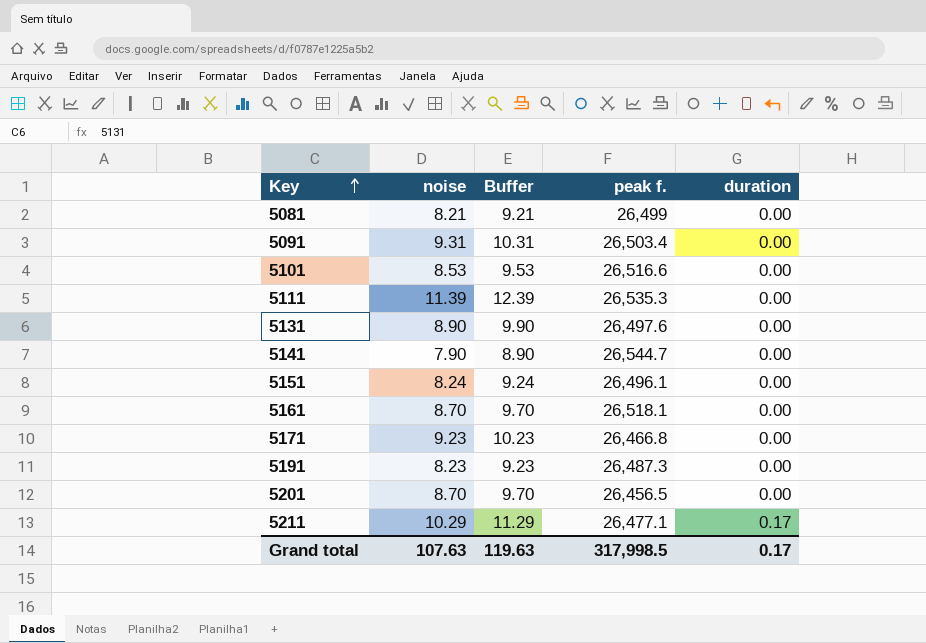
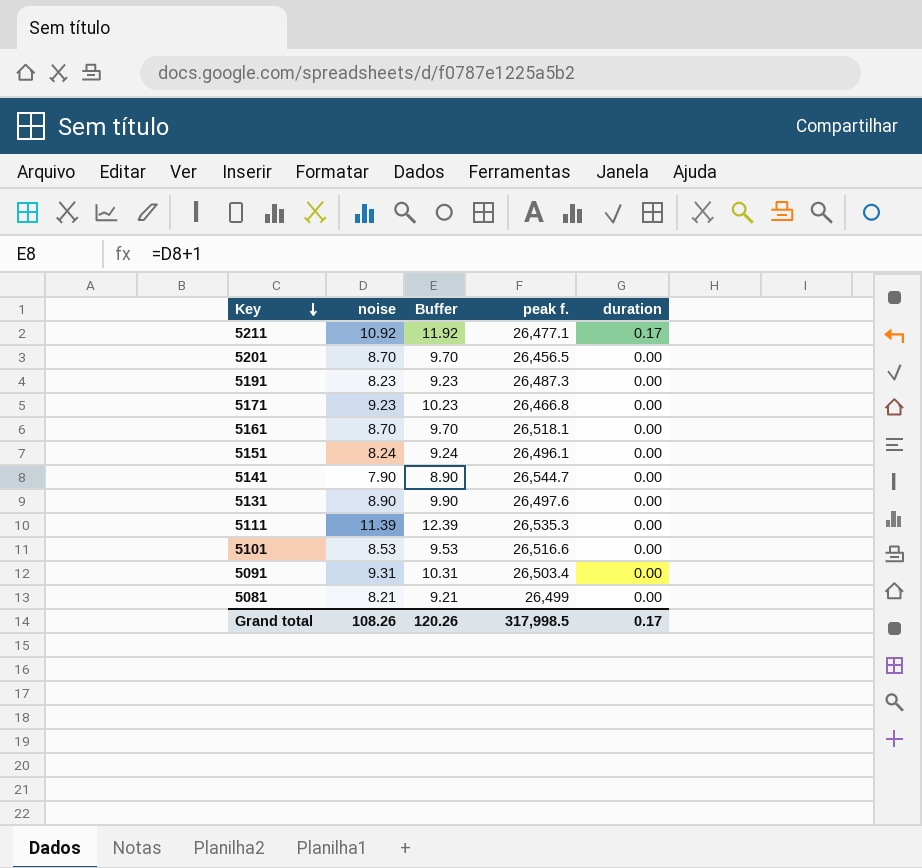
row order: Key ascending -> Key descending
5211 | noise: 10.29 -> 10.92
5211 | Buffer: 11.29 -> 11.92
Grand total | noise: 107.63 -> 108.26
Grand total | Buffer: 119.63 -> 120.26

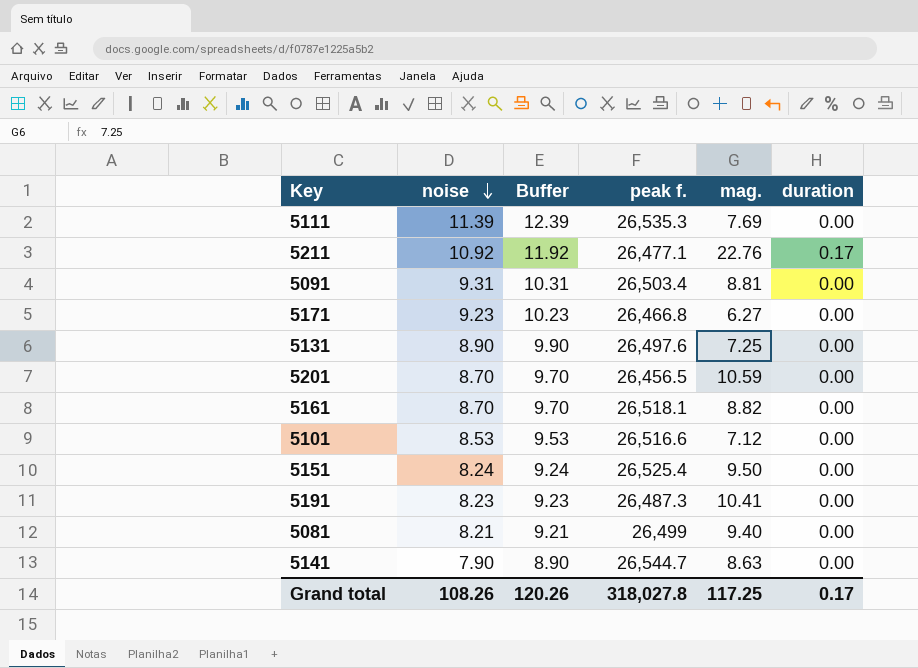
row order: Key descending -> noise descending
column mag. | position: none -> 5
5151 | peak f.: 26,496.1 -> 26,525.4
Grand total | peak f.: 317,998.5 -> 318,027.8

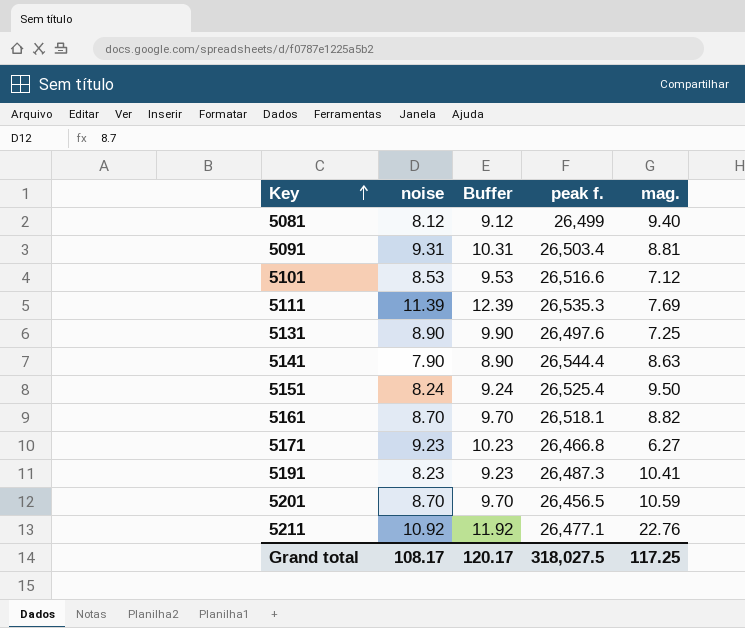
row order: noise descending -> Key ascending
column duration | position: 6 -> none
5081 | noise: 8.21 -> 8.12
5081 | Buffer: 9.21 -> 9.12
5141 | peak f.: 26,544.7 -> 26,544.4
Grand total | noise: 108.26 -> 108.17
Grand total | Buffer: 120.26 -> 120.17
Grand total | peak f.: 318,027.8 -> 318,027.5

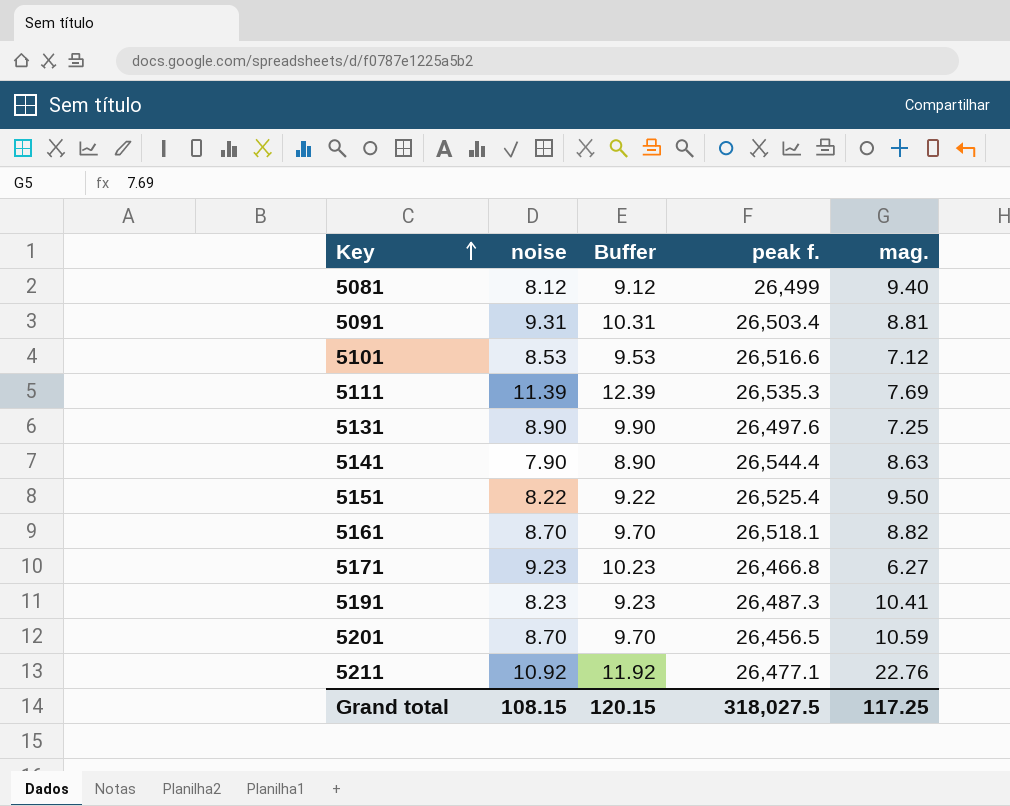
5151 | noise: 8.24 -> 8.22
5151 | Buffer: 9.24 -> 9.22
Grand total | noise: 108.17 -> 108.15
Grand total | Buffer: 120.17 -> 120.15

